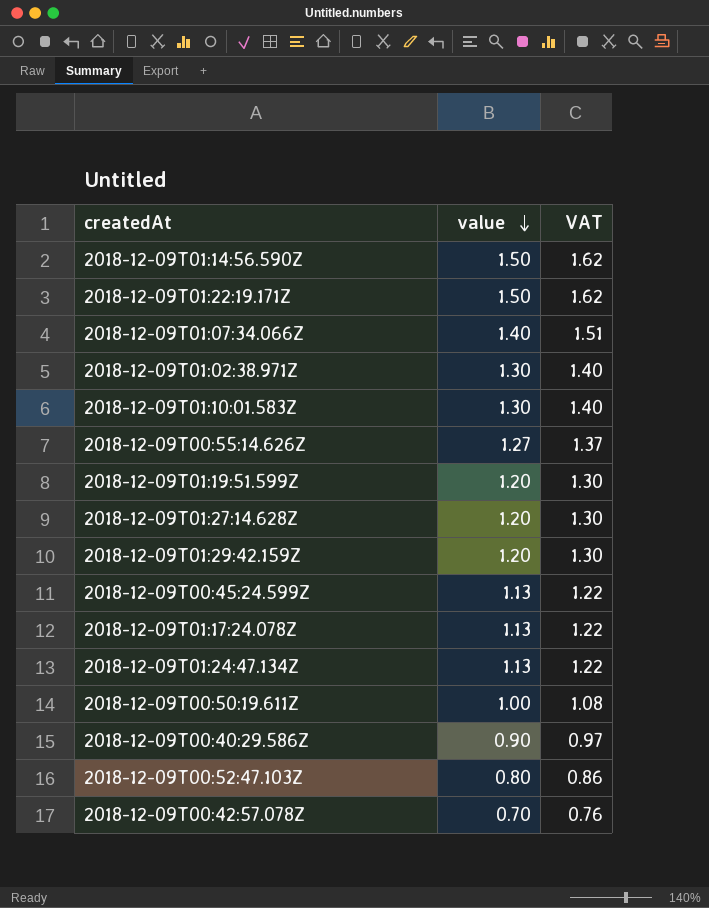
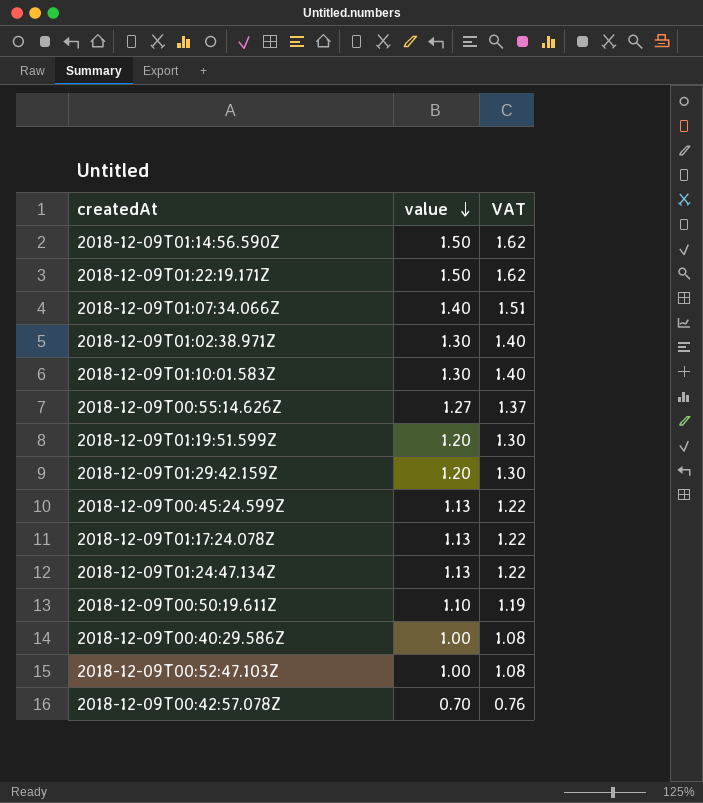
row 2018-12-09T01:27:14.628Z: 1.20 | 1.30 -> none
2018-12-09T00:50:19.611Z | value: 1.00 -> 1.10
2018-12-09T00:50:19.611Z | VAT: 1.08 -> 1.19
2018-12-09T00:40:29.586Z | value: 0.90 -> 1.00
2018-12-09T00:40:29.586Z | VAT: 0.97 -> 1.08
2018-12-09T00:52:47.103Z | value: 0.80 -> 1.00
2018-12-09T00:52:47.103Z | VAT: 0.86 -> 1.08

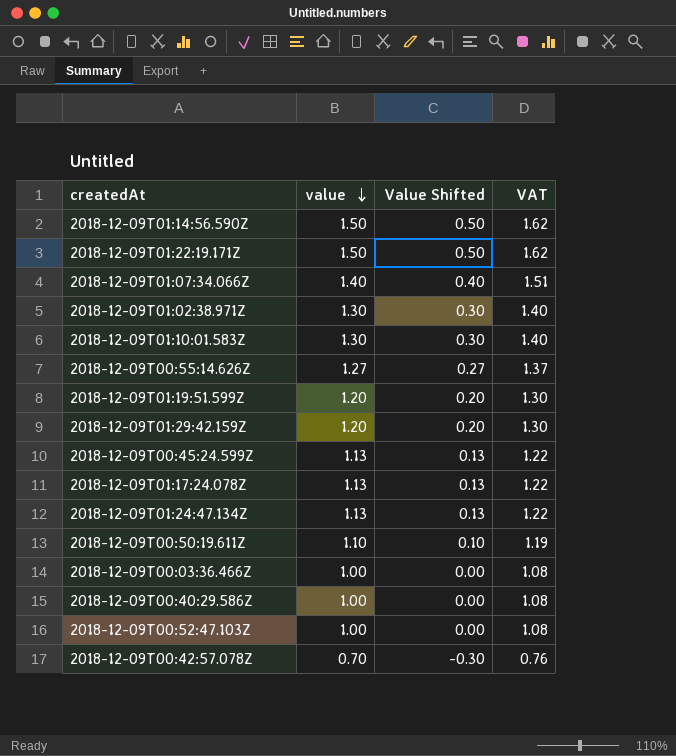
column Value Shifted | formula: none -> [value] - 1
row 2018-12-09T00:03:36.466Z: none -> 1.00 | 0.00 | 1.08

